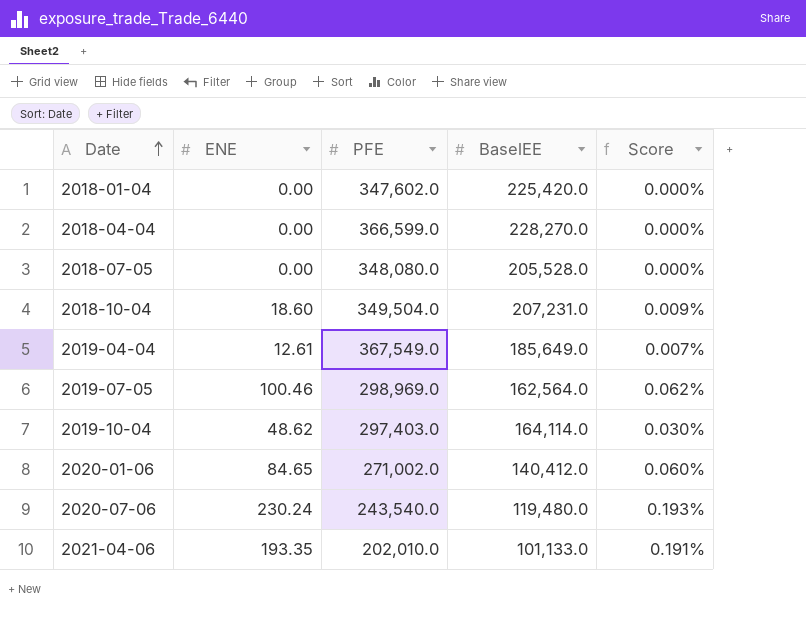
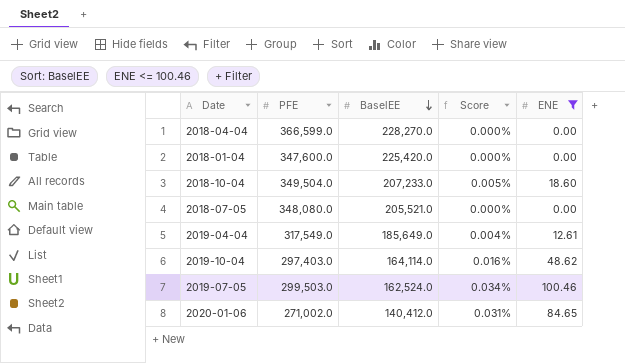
filter: none -> ENE <= 100.46
row order: Date ascending -> BaselEE descending
column Score | formula: [ENE] / [BaselEE] -> [ENE] / [PFE]
column ENE | position: 2 -> 5
2018-01-04 | PFE: 347,602.0 -> 347,600.0
2018-10-04 | BaselEE: 207,231.0 -> 207,233.0
2018-07-05 | BaselEE: 205,528.0 -> 205,521.0
2019-04-04 | PFE: 367,549.0 -> 317,549.0
2019-07-05 | PFE: 298,969.0 -> 299,503.0
2019-07-05 | BaselEE: 162,564.0 -> 162,524.0

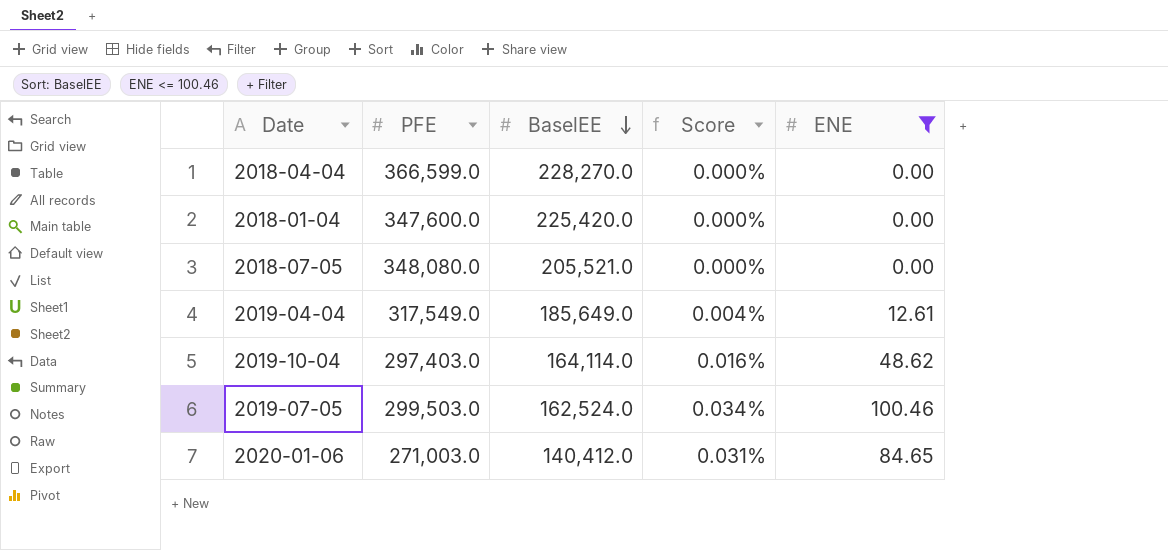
row 2018-10-04: 349,504.0 | 207,233.0 | 0.005% | 18.60 -> none
2020-01-06 | PFE: 271,002.0 -> 271,003.0

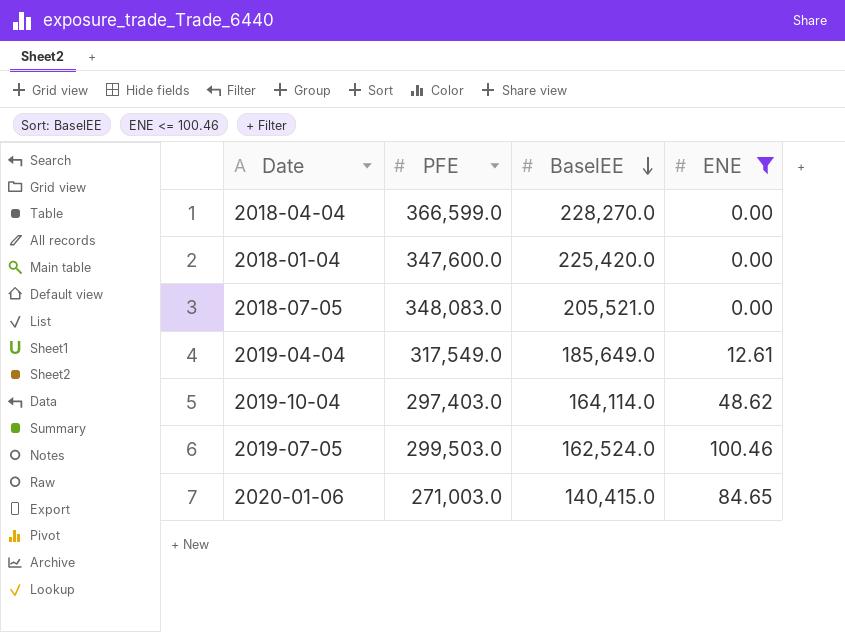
column Score | formula: [ENE] / [PFE] -> none
2018-07-05 | PFE: 348,080.0 -> 348,083.0
2020-01-06 | BaselEE: 140,412.0 -> 140,415.0

